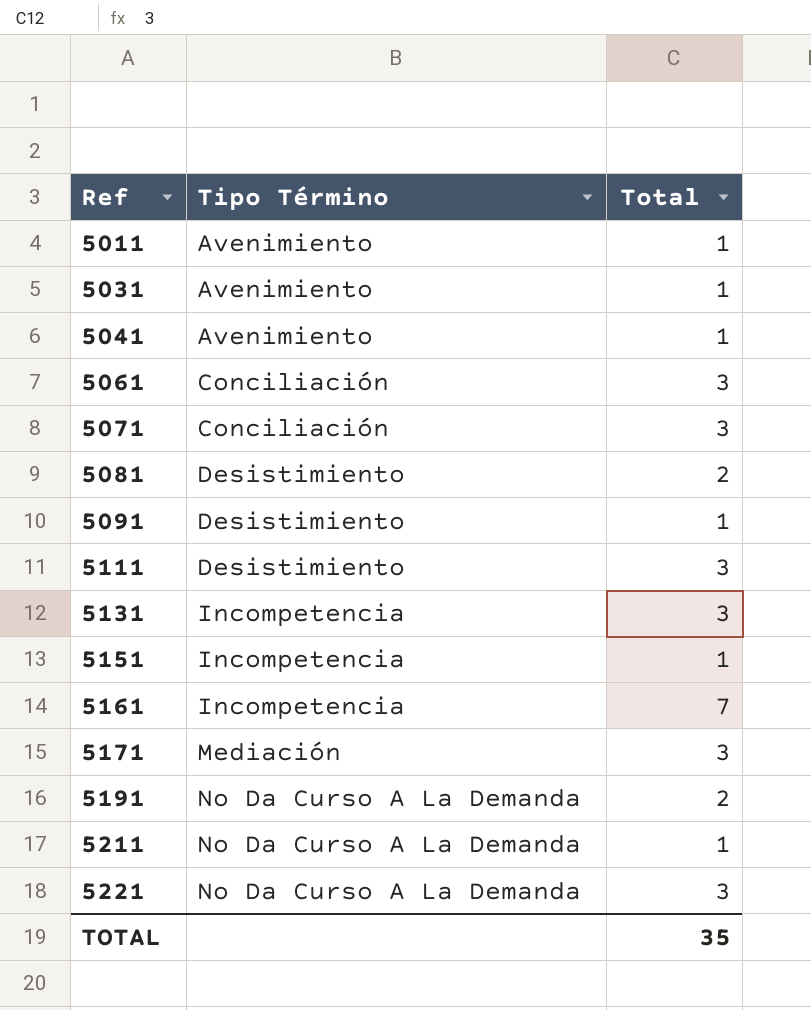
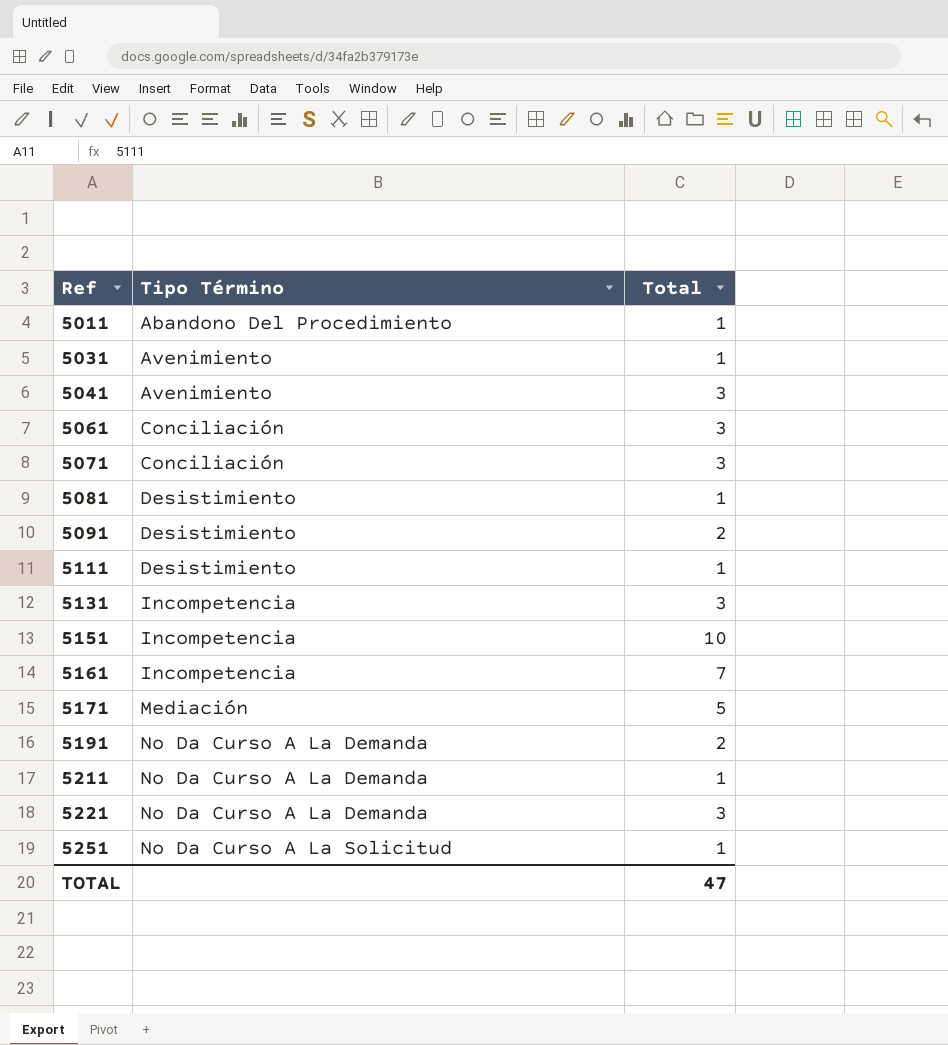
5011 | Tipo Término: Avenimiento -> Abandono Del Procedimiento
5041 | Total: 1 -> 3
5081 | Total: 2 -> 1
5091 | Total: 1 -> 2
5111 | Total: 3 -> 1
5151 | Total: 1 -> 10
5171 | Total: 3 -> 5
row 5251: none -> No Da Curso A La Solicitud | 1
TOTAL | Total: 35 -> 47

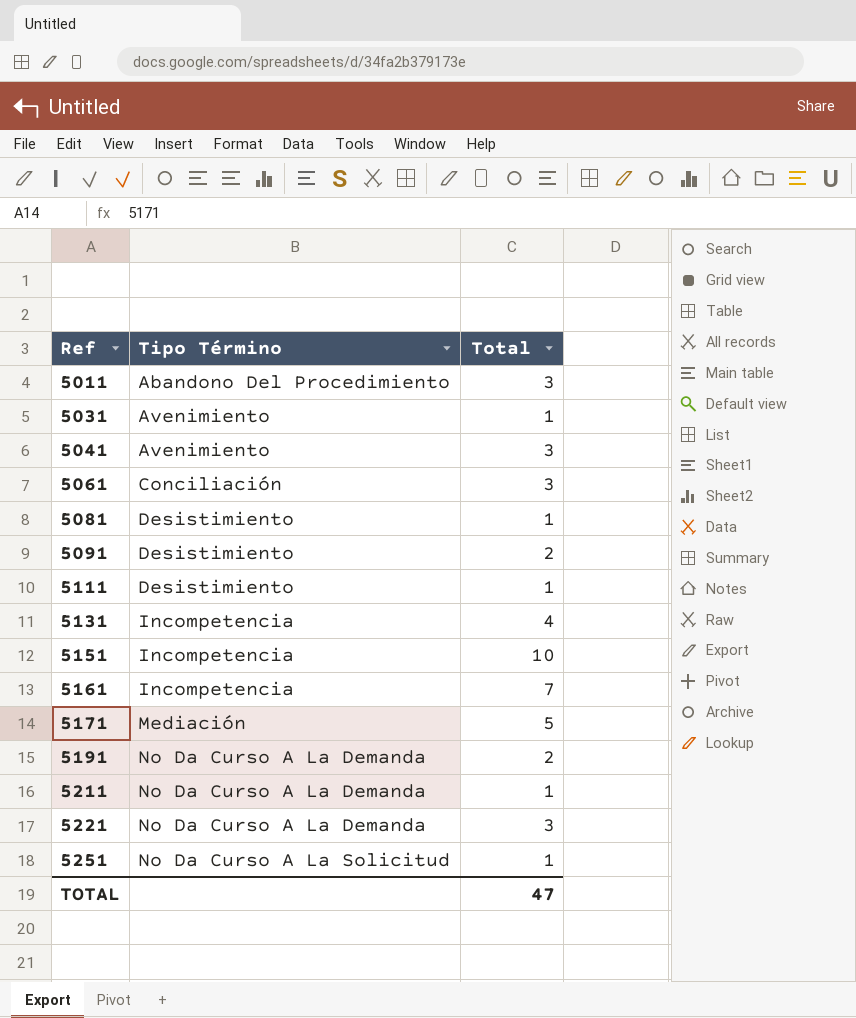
row 5071: Conciliación | 3 -> none
5011 | Total: 1 -> 3
5131 | Total: 3 -> 4

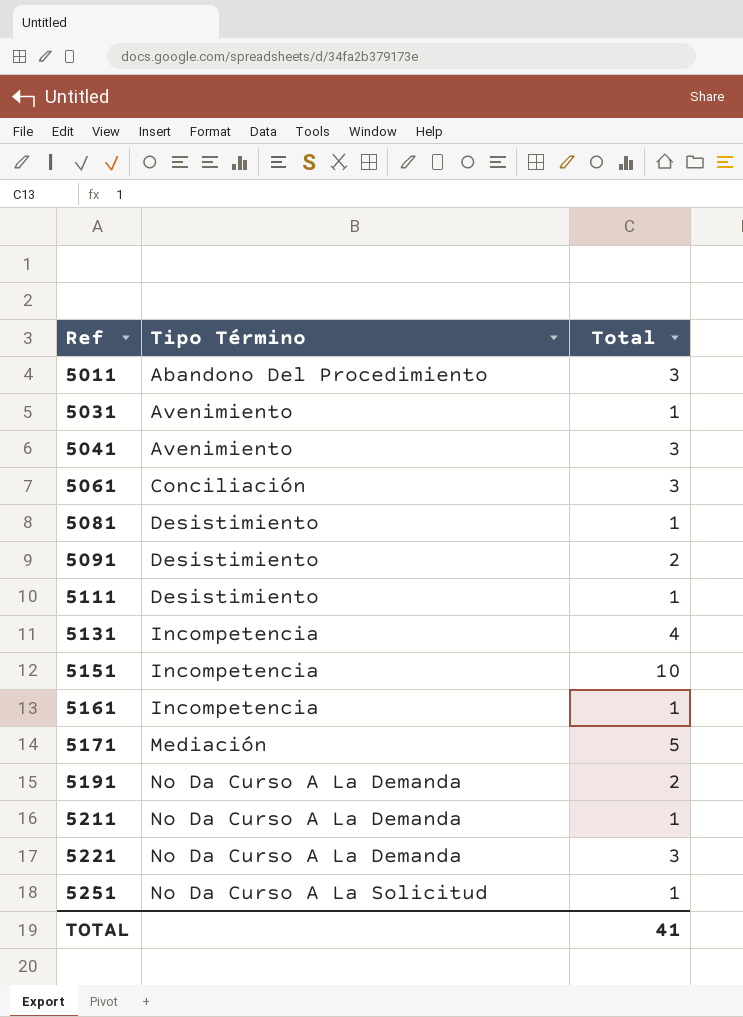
5161 | Total: 7 -> 1
TOTAL | Total: 47 -> 41

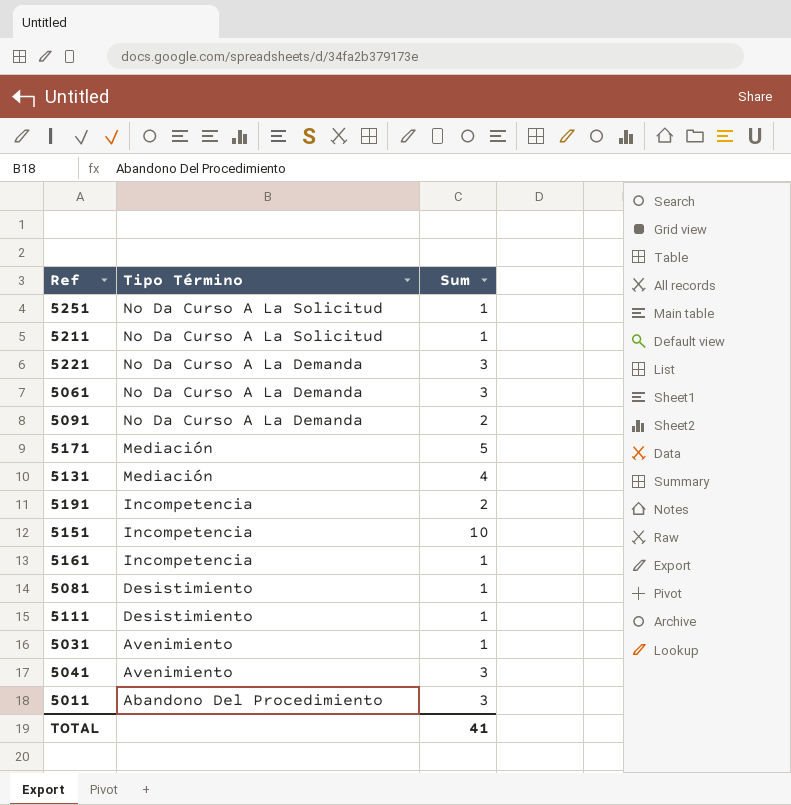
row order: Ref ascending -> Tipo Término descending
column name: Total -> Sum
5211 | Tipo Término: No Da Curso A La Demanda -> No Da Curso A La Solicitud
5061 | Tipo Término: Conciliación -> No Da Curso A La Demanda
5091 | Tipo Término: Desistimiento -> No Da Curso A La Demanda
5131 | Tipo Término: Incompetencia -> Mediación
5191 | Tipo Término: No Da Curso A La Demanda -> Incompetencia

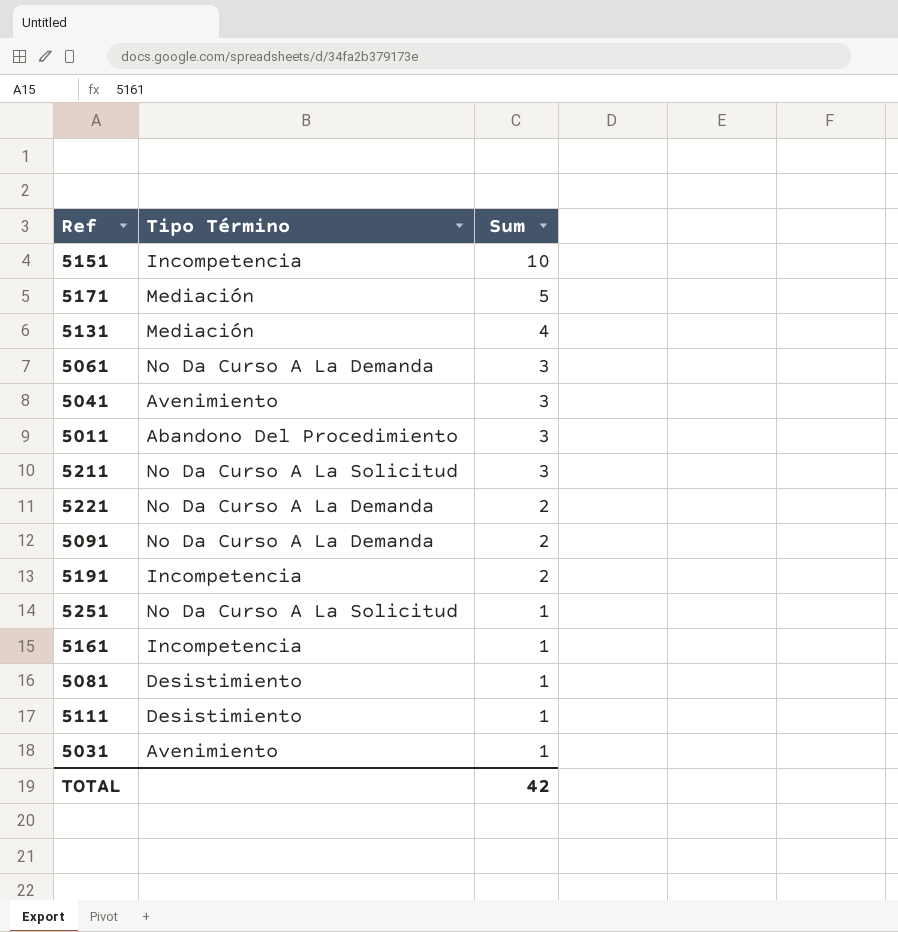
row order: Tipo Término descending -> Sum descending
5211 | Sum: 1 -> 3
5221 | Sum: 3 -> 2
TOTAL | Sum: 41 -> 42

